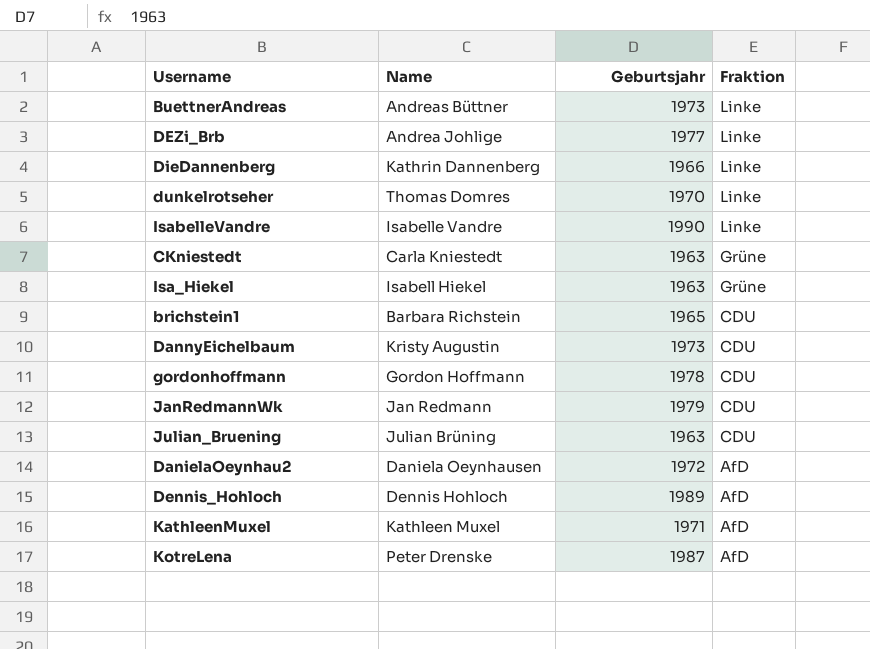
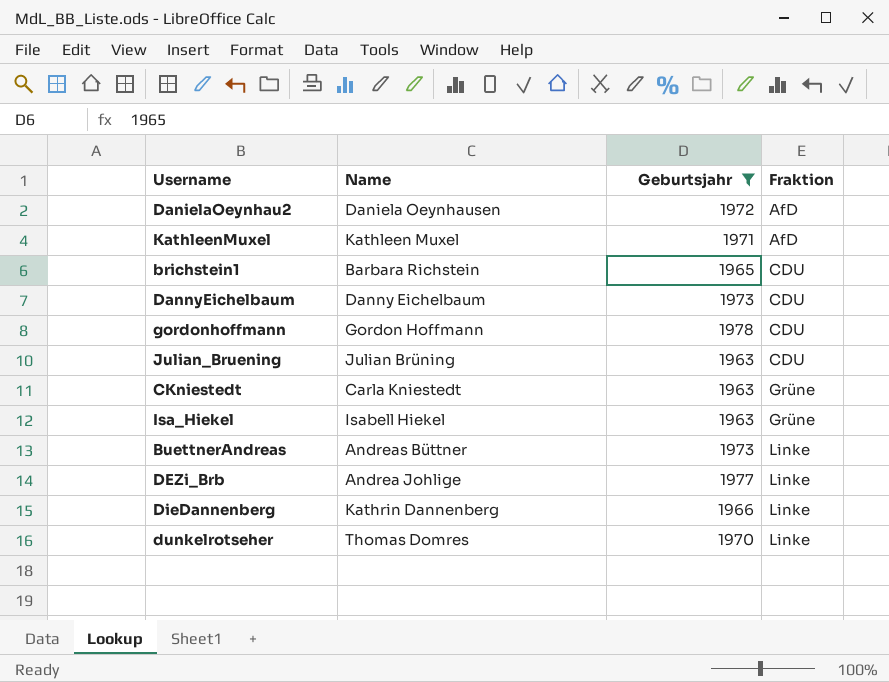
filter: none -> Geburtsjahr <= 1978
row order: Fraktion descending -> Fraktion ascending
DannyEichelbaum | Name: Kristy Augustin -> Danny Eichelbaum

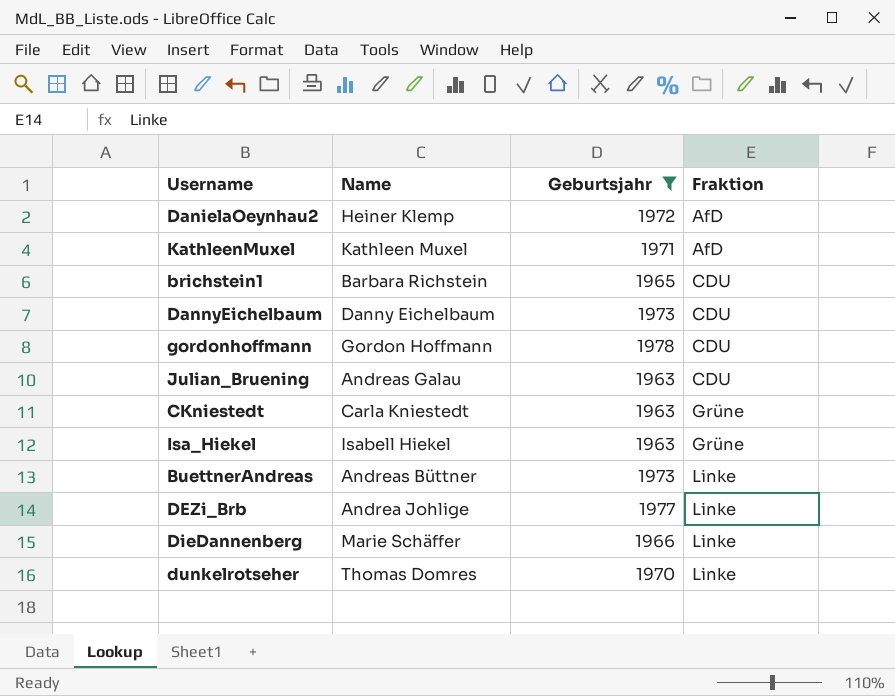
DanielaOeynhau2 | Name: Daniela Oeynhausen -> Heiner Klemp
Julian_Bruening | Name: Julian Brüning -> Andreas Galau
DieDannenberg | Name: Kathrin Dannenberg -> Marie Schäffer

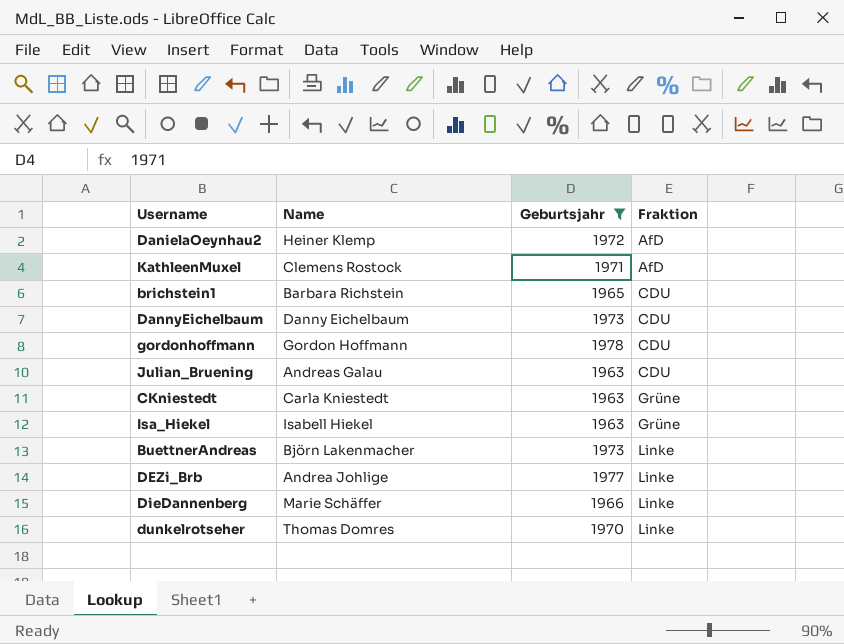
KathleenMuxel | Name: Kathleen Muxel -> Clemens Rostock
BuettnerAndreas | Name: Andreas Büttner -> Björn Lakenmacher

